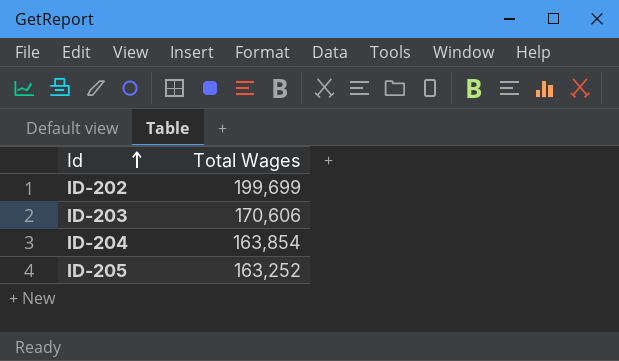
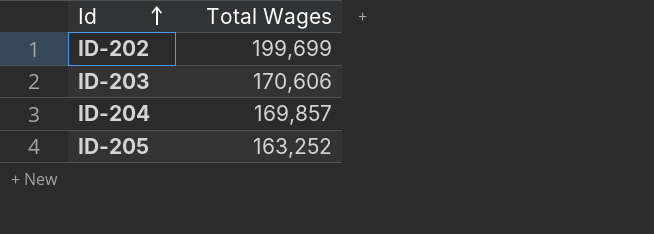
ID-204 | Total Wages: 163,854 -> 169,857

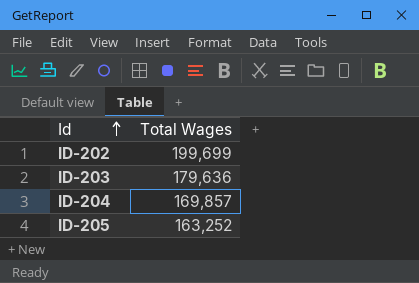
ID-203 | Total Wages: 170,606 -> 179,636

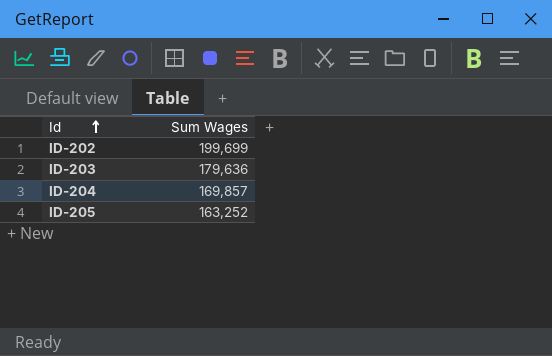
column name: Total Wages -> Sum Wages

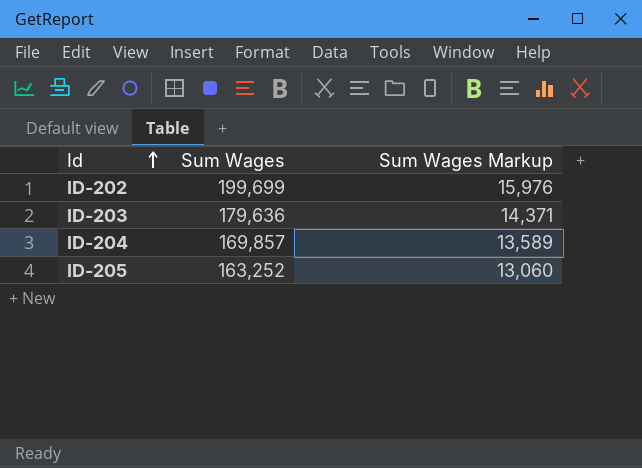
column Sum Wages Markup | formula: none -> [Sum Wages] * 0.08

